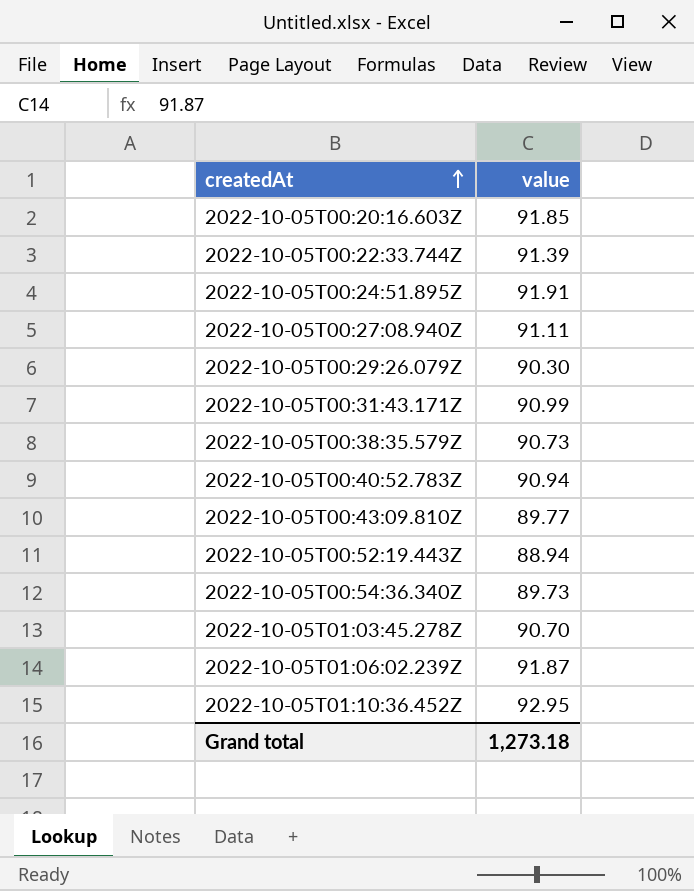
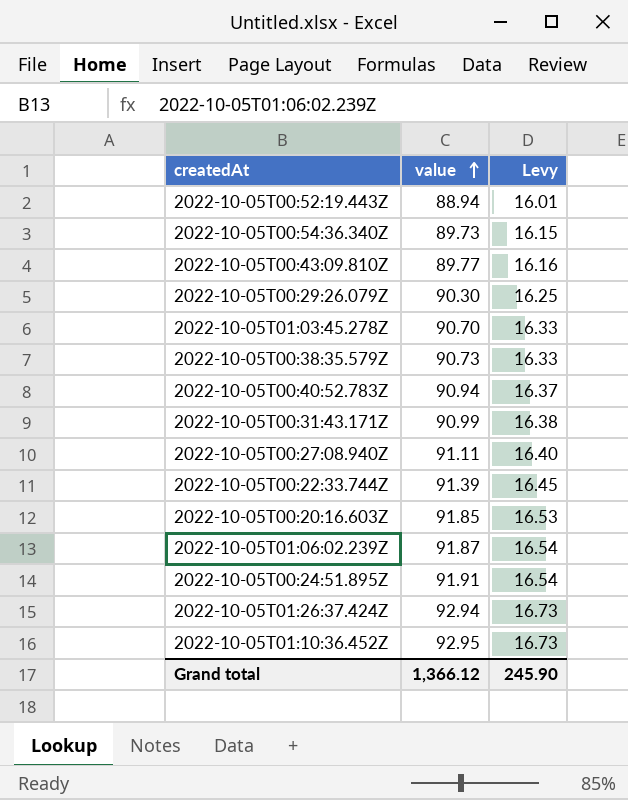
row order: createdAt ascending -> value ascending
column Levy | formula: none -> [value] * 0.18
row 2022-10-05T01:26:37.424Z: none -> 92.94 | 16.73
Grand total | value: 1,273.18 -> 1,366.12

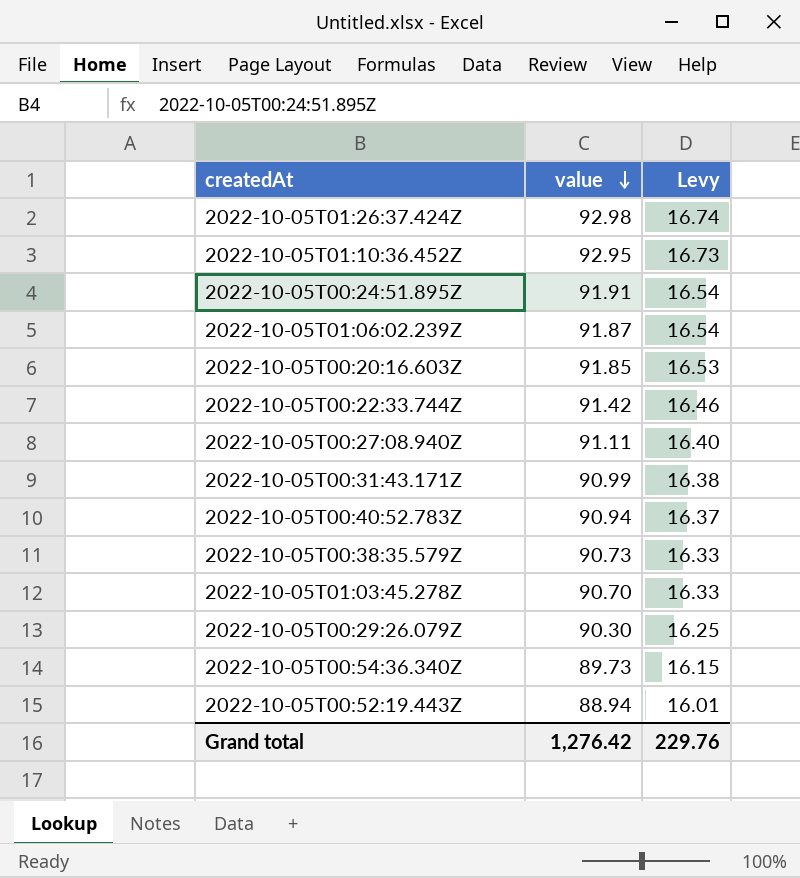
row order: value ascending -> value descending
row 2022-10-05T00:43:09.810Z: 89.77 | 16.16 -> none
2022-10-05T01:26:37.424Z | value: 92.94 -> 92.98
2022-10-05T01:26:37.424Z | Levy: 16.73 -> 16.74
2022-10-05T00:22:33.744Z | value: 91.39 -> 91.42
2022-10-05T00:22:33.744Z | Levy: 16.45 -> 16.46
Grand total | value: 1,366.12 -> 1,276.42
Grand total | Levy: 245.90 -> 229.76

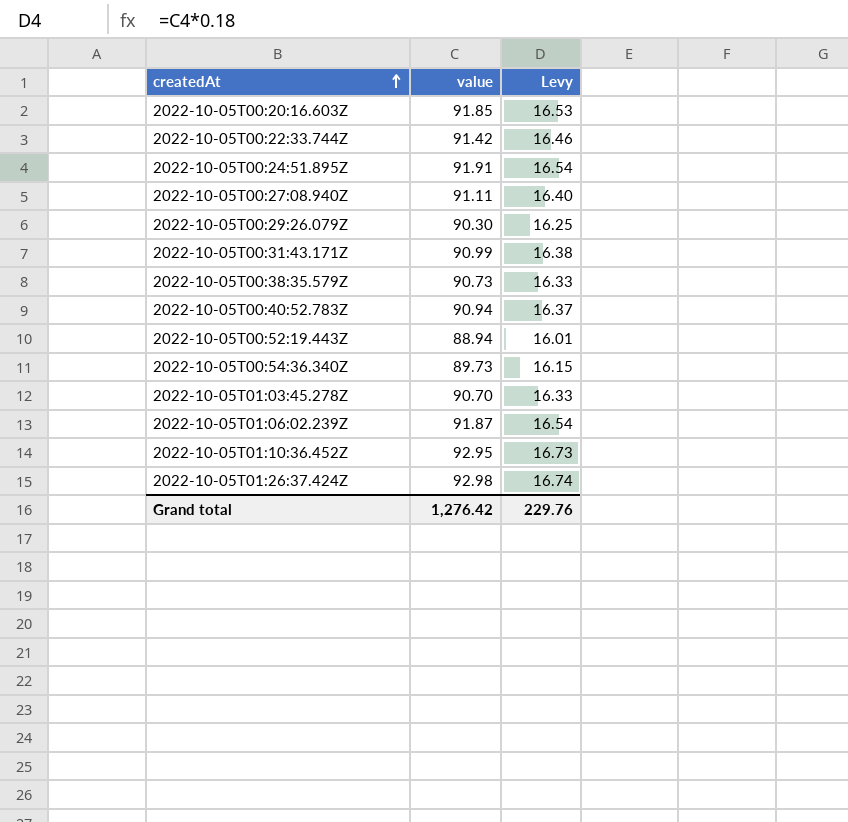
row order: value descending -> createdAt ascending

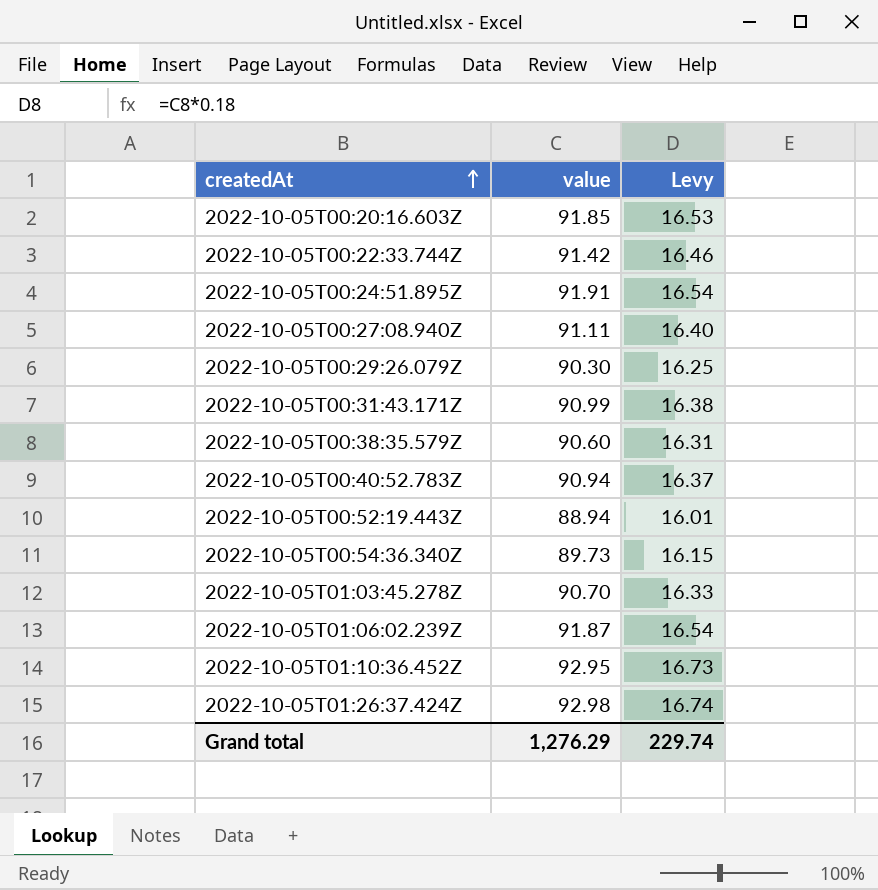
2022-10-05T00:38:35.579Z | value: 90.73 -> 90.60
2022-10-05T00:38:35.579Z | Levy: 16.33 -> 16.31
Grand total | value: 1,276.42 -> 1,276.29
Grand total | Levy: 229.76 -> 229.74

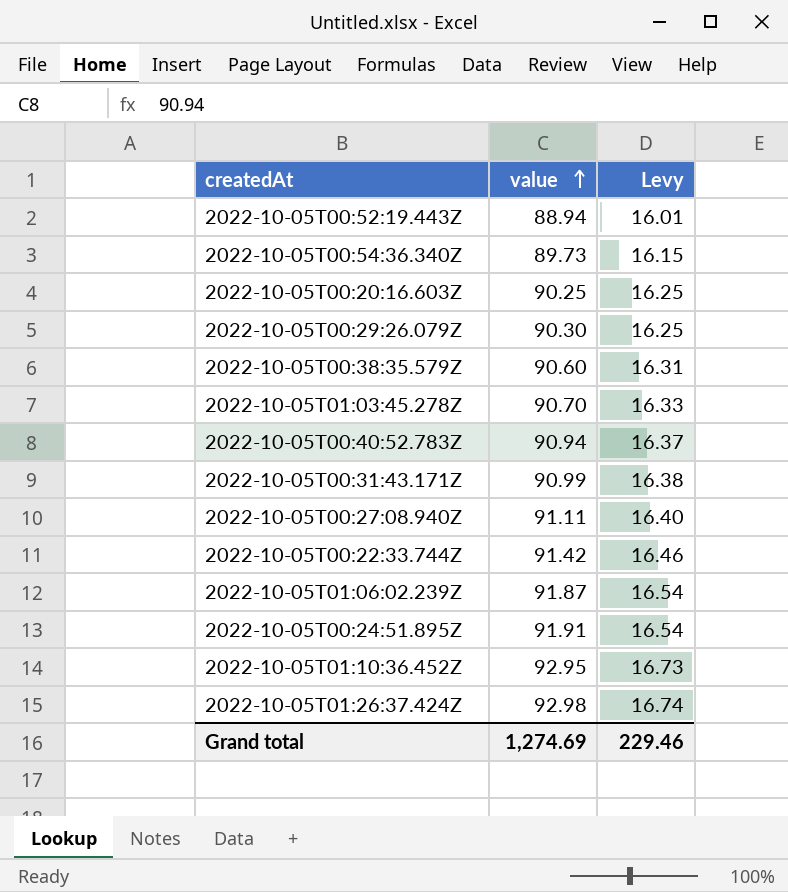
row order: createdAt ascending -> value ascending
2022-10-05T00:20:16.603Z | value: 91.85 -> 90.25
2022-10-05T00:20:16.603Z | Levy: 16.53 -> 16.25
Grand total | value: 1,276.29 -> 1,274.69
Grand total | Levy: 229.74 -> 229.46

